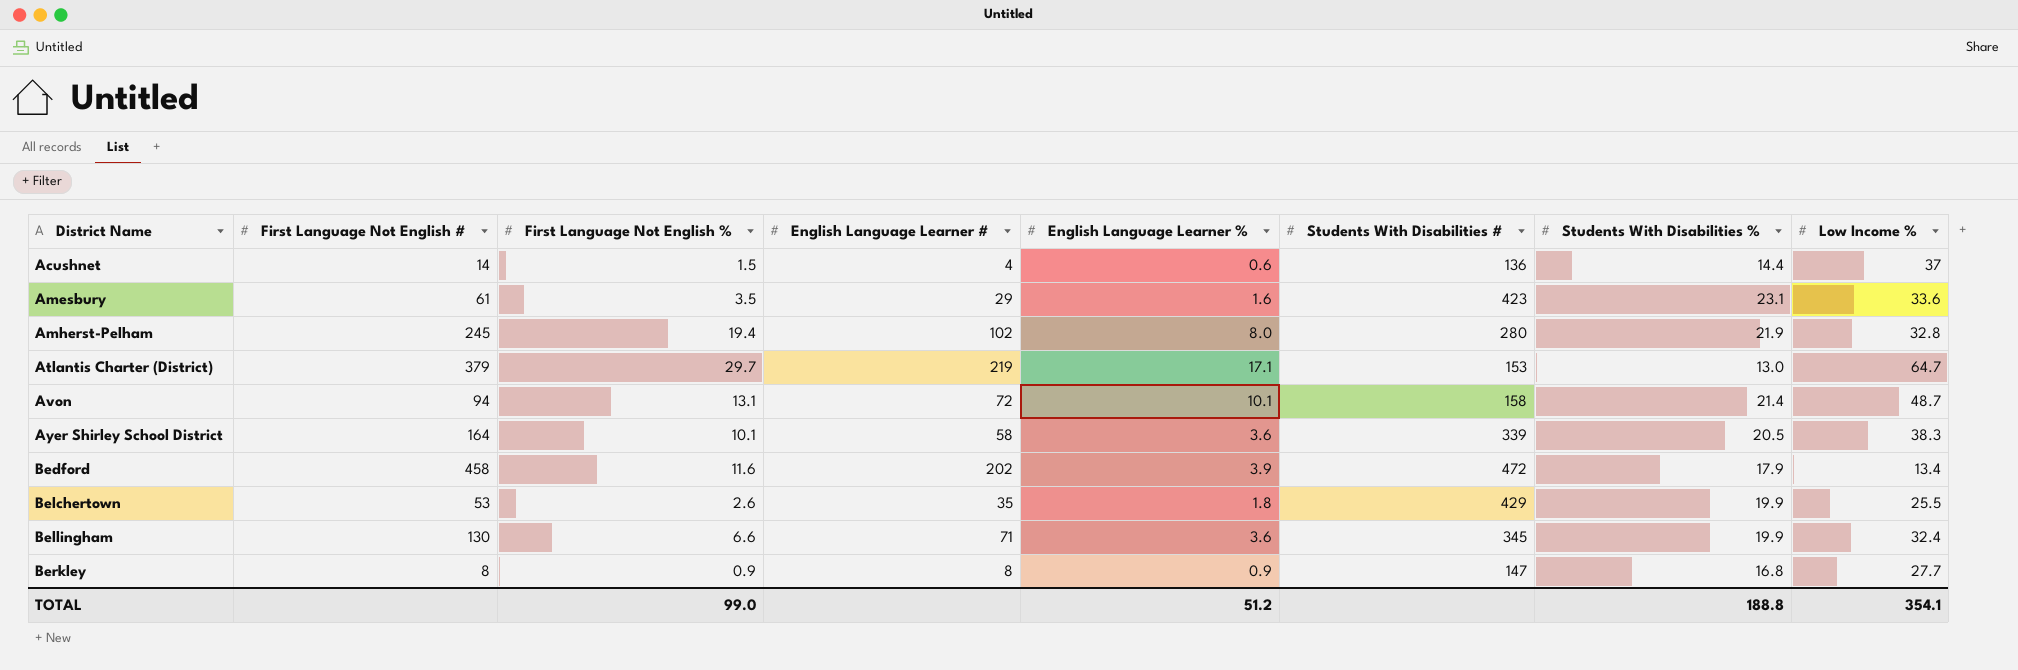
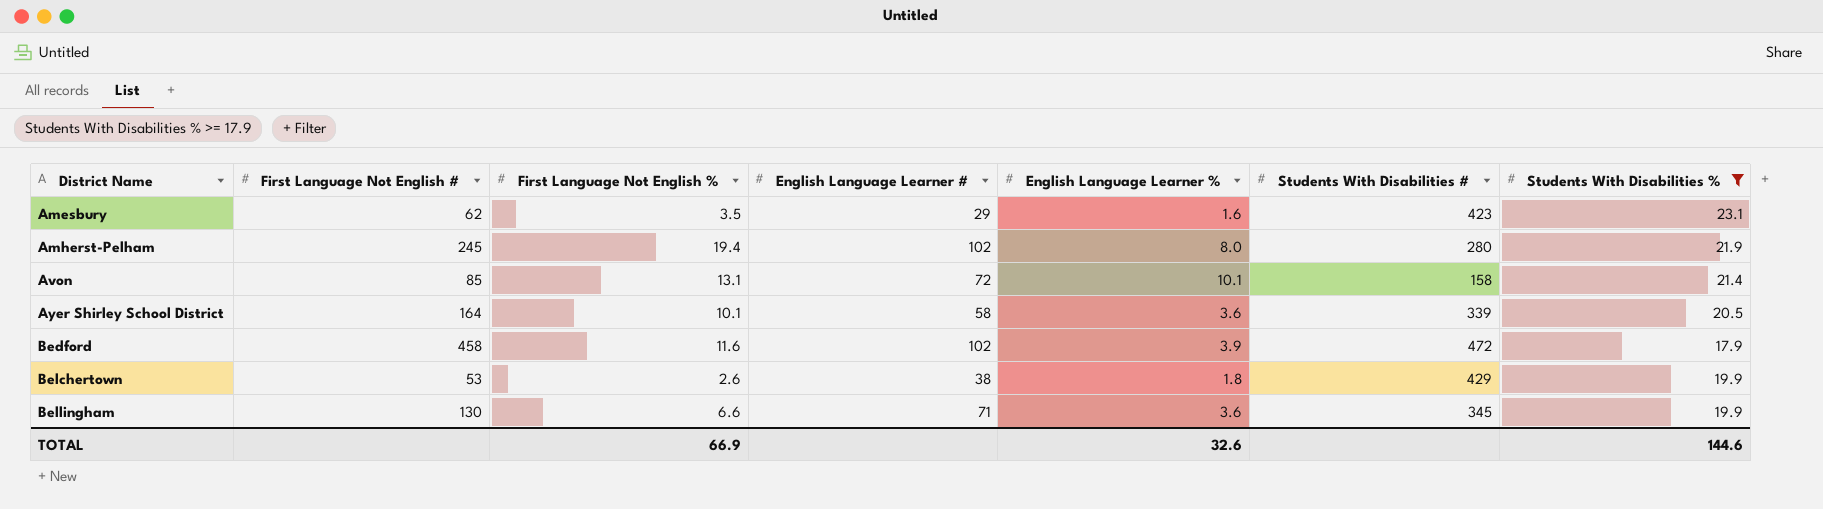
filter: none -> Students With Disabilities % >= 17.9
column Low Income % | position: 8 -> none
Amesbury | First Language Not English #: 61 -> 62
Avon | First Language Not English #: 94 -> 85
Bedford | English Language Learner #: 202 -> 102
Belchertown | English Language Learner #: 35 -> 38
TOTAL | First Language Not English %: 99.0 -> 66.9
TOTAL | English Language Learner %: 51.2 -> 32.6
TOTAL | Students With Disabilities %: 188.8 -> 144.6

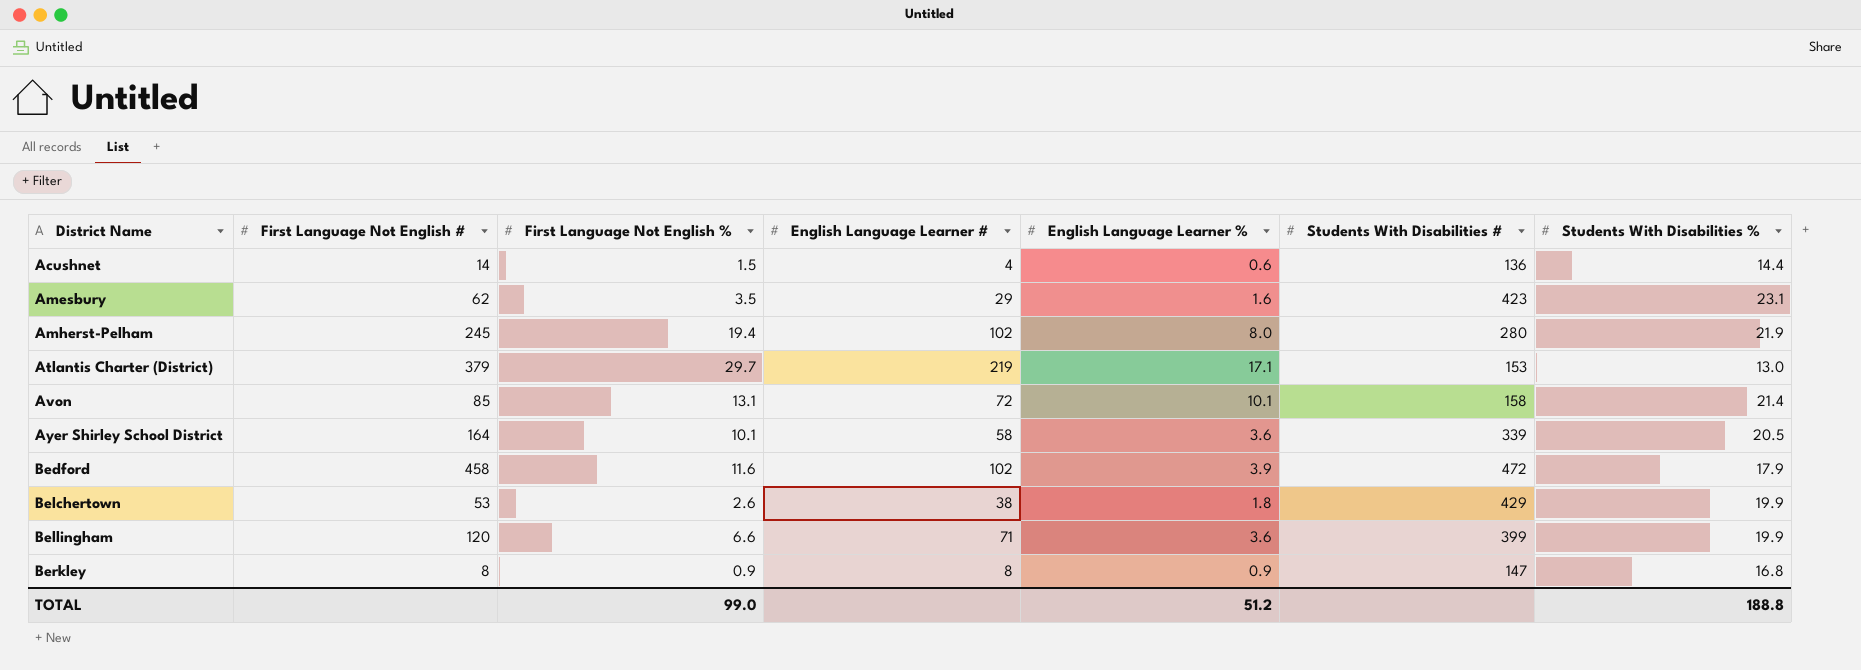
filter: Students With Disabilities % >= 17.9 -> none
Bellingham | First Language Not English #: 130 -> 120
Bellingham | Students With Disabilities #: 345 -> 399
TOTAL | First Language Not English %: 66.9 -> 99.0
TOTAL | English Language Learner %: 32.6 -> 51.2
TOTAL | Students With Disabilities %: 144.6 -> 188.8

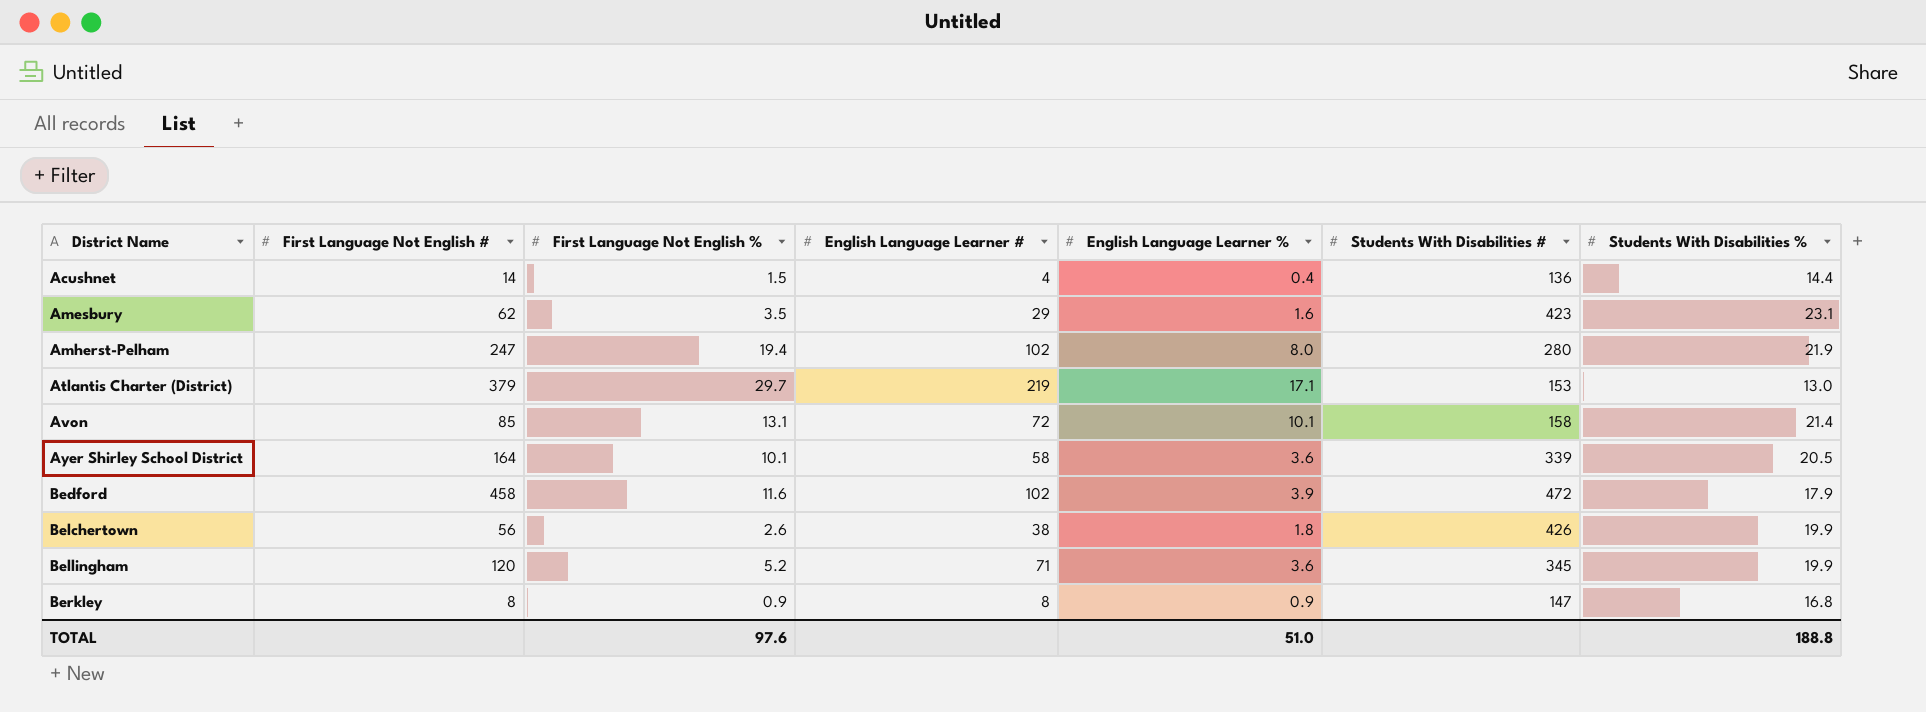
Acushnet | English Language Learner %: 0.6 -> 0.4
Amherst-Pelham | First Language Not English #: 245 -> 247
Belchertown | First Language Not English #: 53 -> 56
Belchertown | Students With Disabilities #: 429 -> 426
Bellingham | First Language Not English %: 6.6 -> 5.2
Bellingham | Students With Disabilities #: 399 -> 345
TOTAL | First Language Not English %: 99.0 -> 97.6
TOTAL | English Language Learner %: 51.2 -> 51.0

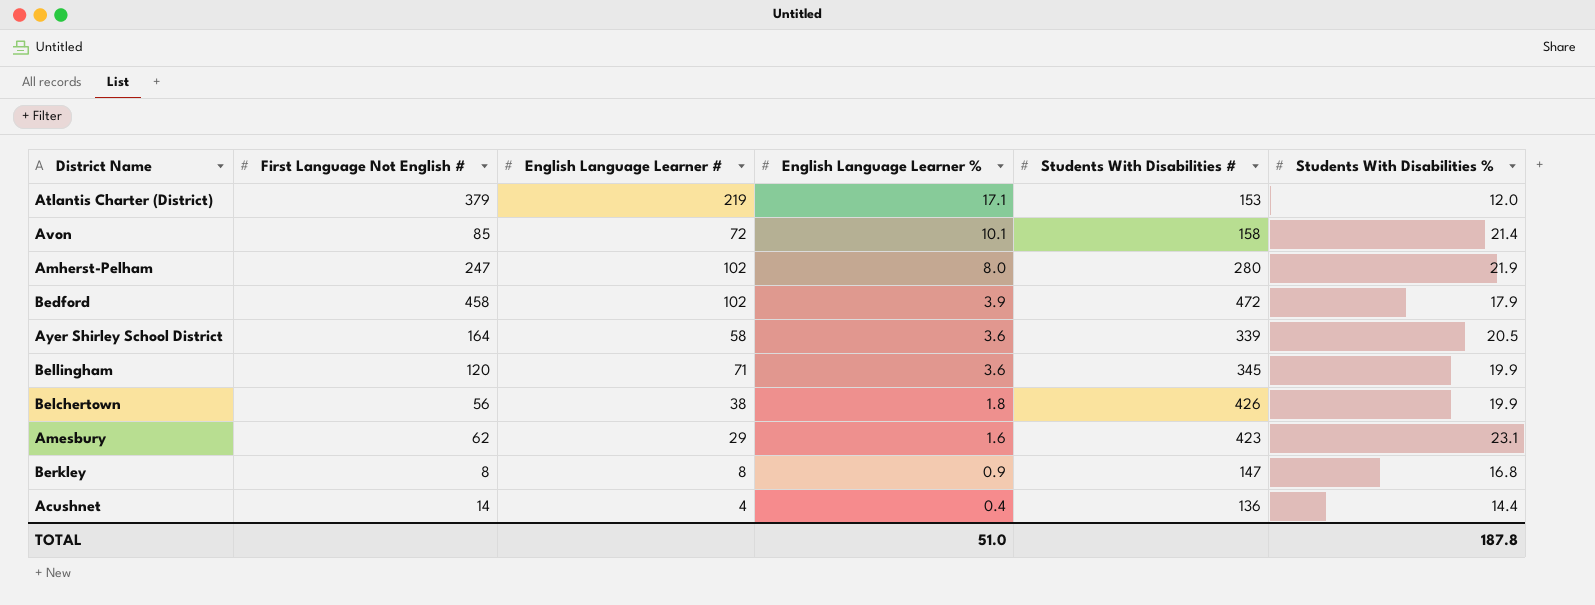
row order: District Name ascending -> English Language Learner % descending
column First Language Not English % | position: 3 -> none
Atlantis Charter (District) | Students With Disabilities %: 13.0 -> 12.0
TOTAL | Students With Disabilities %: 188.8 -> 187.8

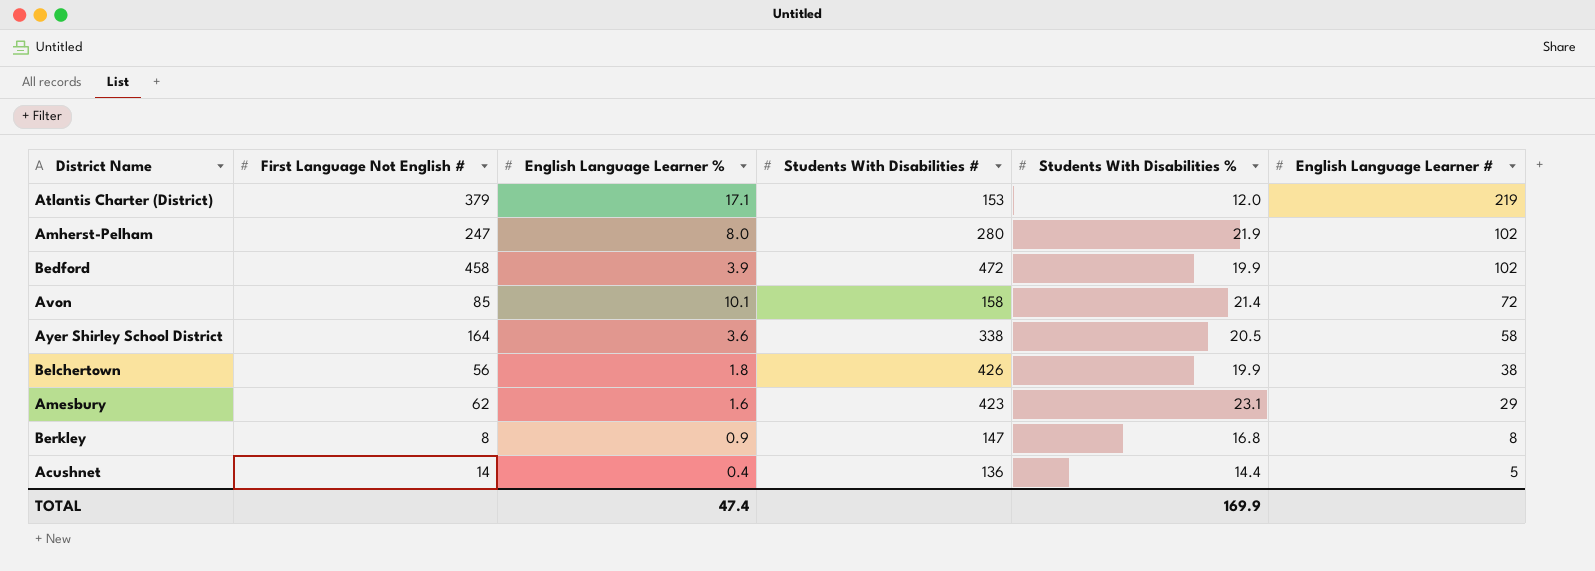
row order: English Language Learner % descending -> English Language Learner # descending
column English Language Learner # | position: 3 -> 6
row Bellingham: 120 | 71 | 3.6 | 345 | 19.9 -> none
Bedford | Students With Disabilities %: 17.9 -> 19.9
Ayer Shirley School District | Students With Disabilities #: 339 -> 338
Acushnet | English Language Learner #: 4 -> 5
TOTAL | English Language Learner %: 51.0 -> 47.4
TOTAL | Students With Disabilities %: 187.8 -> 169.9

